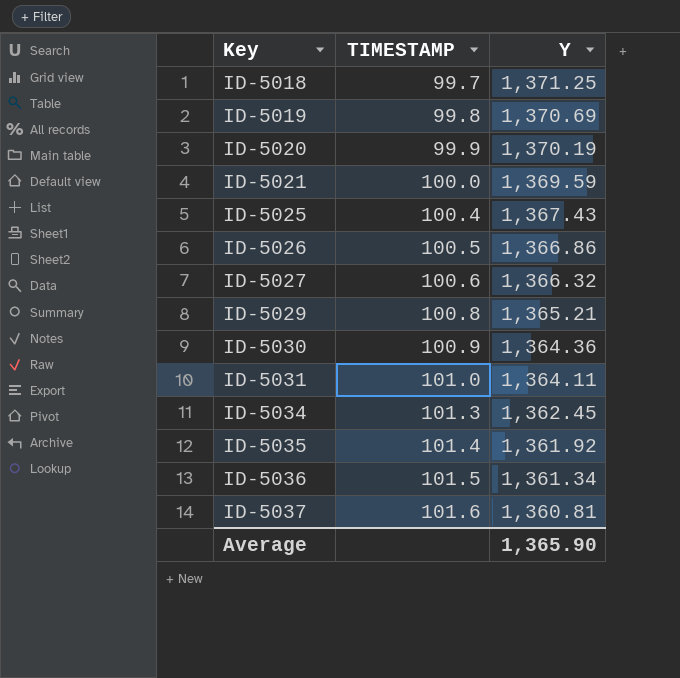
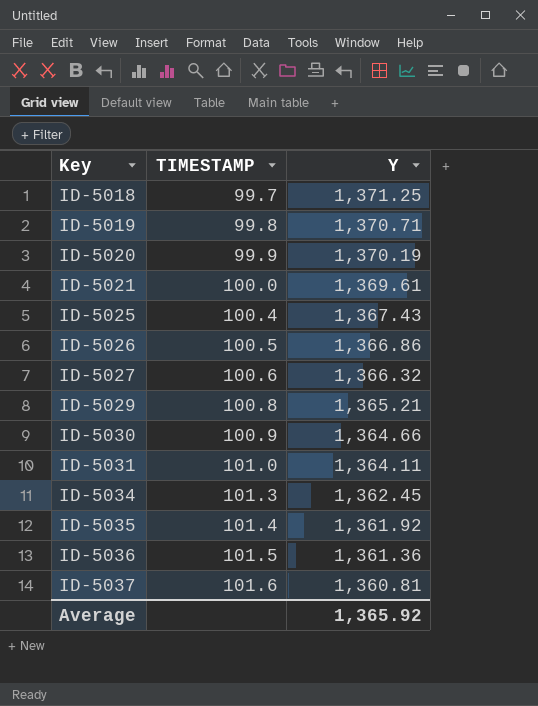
ID-5019 | Y: 1,370.69 -> 1,370.71
ID-5021 | Y: 1,369.59 -> 1,369.61
ID-5030 | Y: 1,364.36 -> 1,364.66
ID-5036 | Y: 1,361.34 -> 1,361.36
Average | Y: 1,365.90 -> 1,365.92

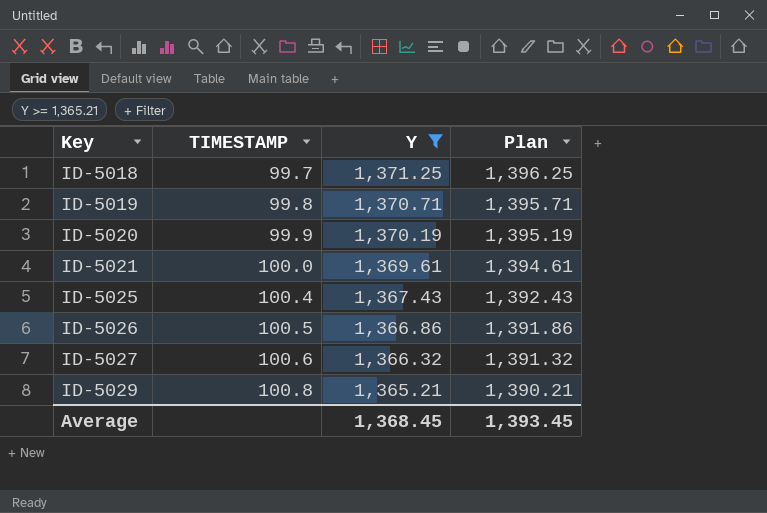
filter: none -> Y >= 1,365.21
column Plan | formula: none -> [Y] + 25
Average | Y: 1,365.92 -> 1,368.45

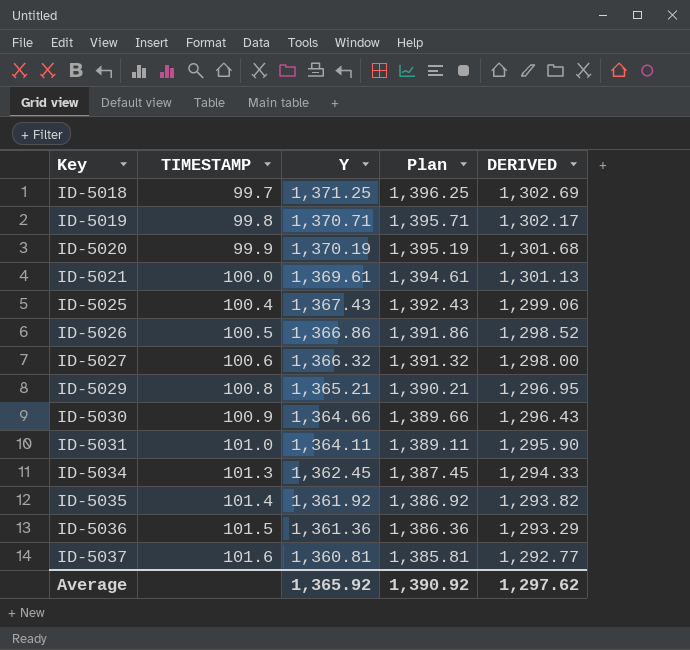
filter: Y >= 1,365.21 -> none
column DERIVED | formula: none -> [Y] * 0.95
Average | Y: 1,368.45 -> 1,365.92
Average | Plan: 1,393.45 -> 1,390.92

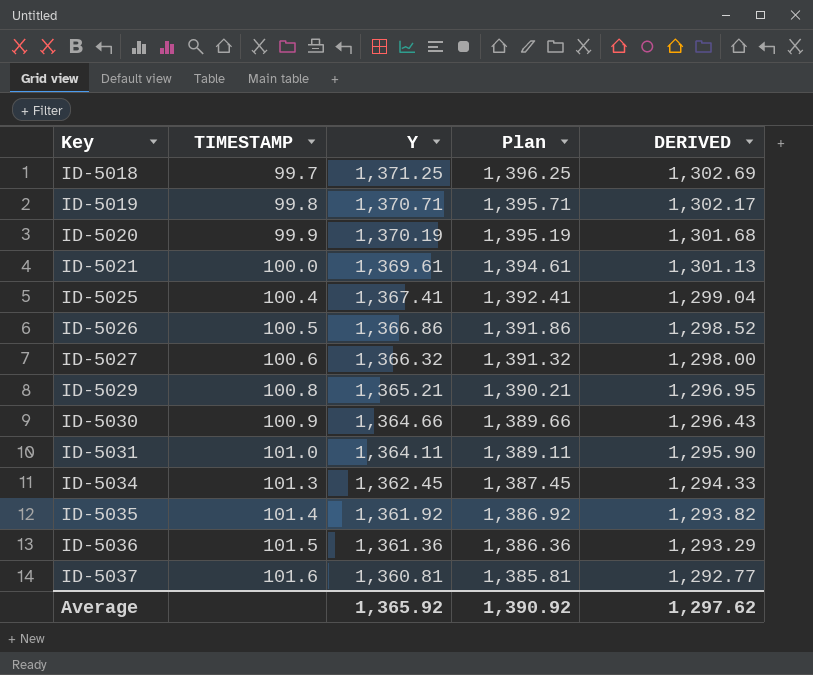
ID-5025 | Y: 1,367.43 -> 1,367.41
ID-5025 | Plan: 1,392.43 -> 1,392.41
ID-5025 | DERIVED: 1,299.06 -> 1,299.04

